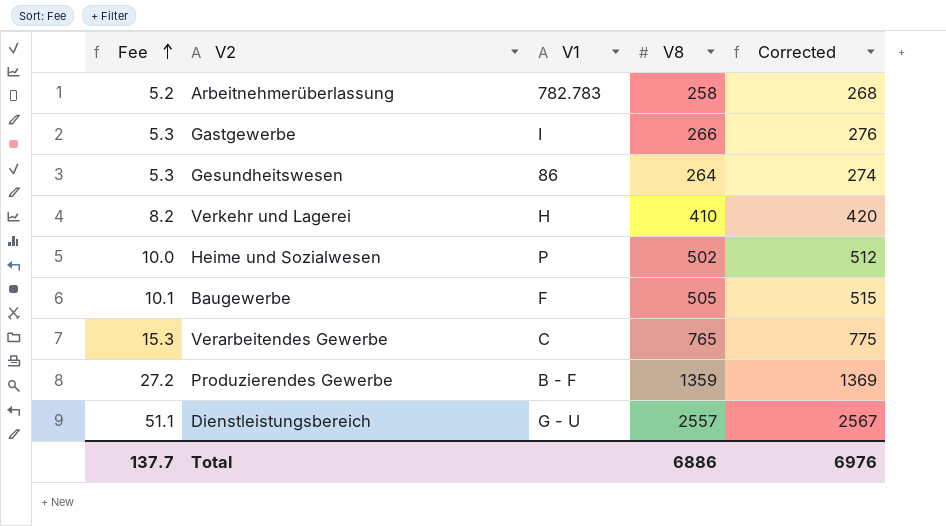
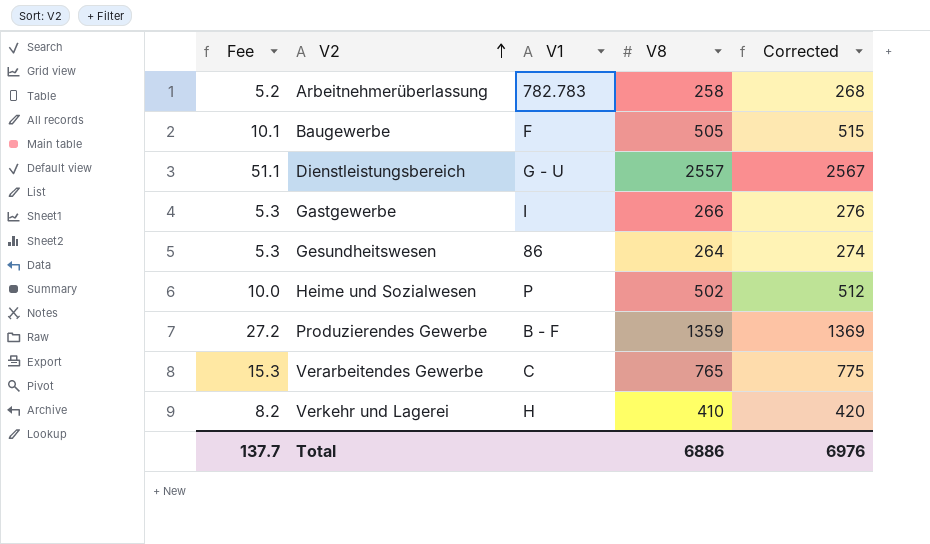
row order: Fee ascending -> V2 ascending

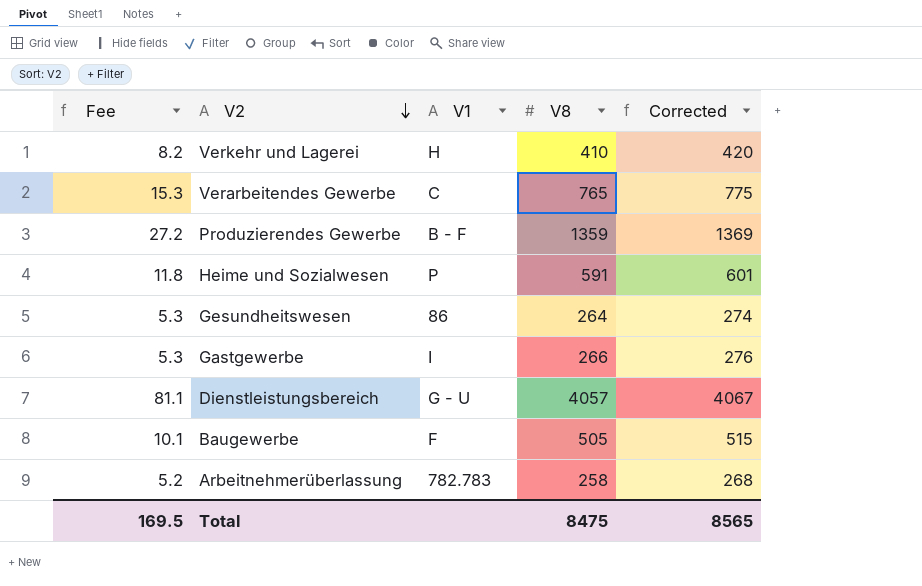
row order: V2 ascending -> V2 descending
Heime und Sozialwesen | Fee: 10.0 -> 11.8
Heime und Sozialwesen | V8: 502 -> 591
Heime und Sozialwesen | Corrected: 512 -> 601
Dienstleistungsbereich | Fee: 51.1 -> 81.1
Dienstleistungsbereich | V8: 2557 -> 4057
Dienstleistungsbereich | Corrected: 2567 -> 4067
Total | Fee: 137.7 -> 169.5
Total | V8: 6886 -> 8475
Total | Corrected: 6976 -> 8565

